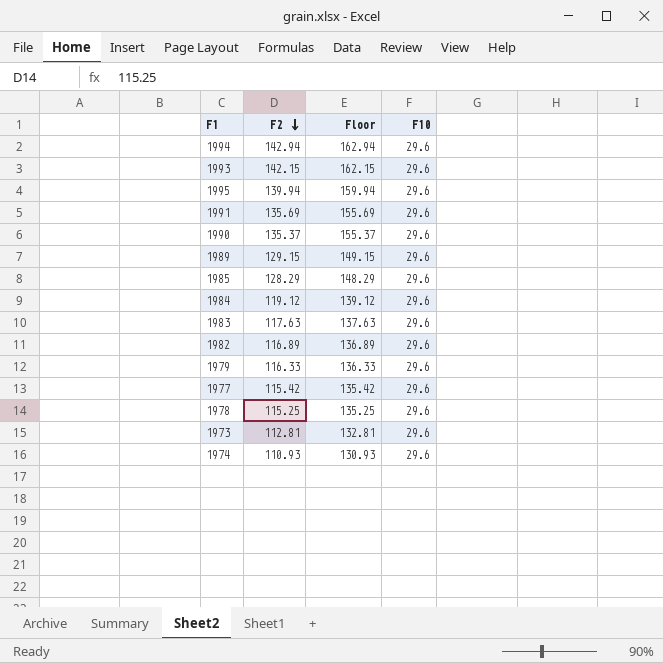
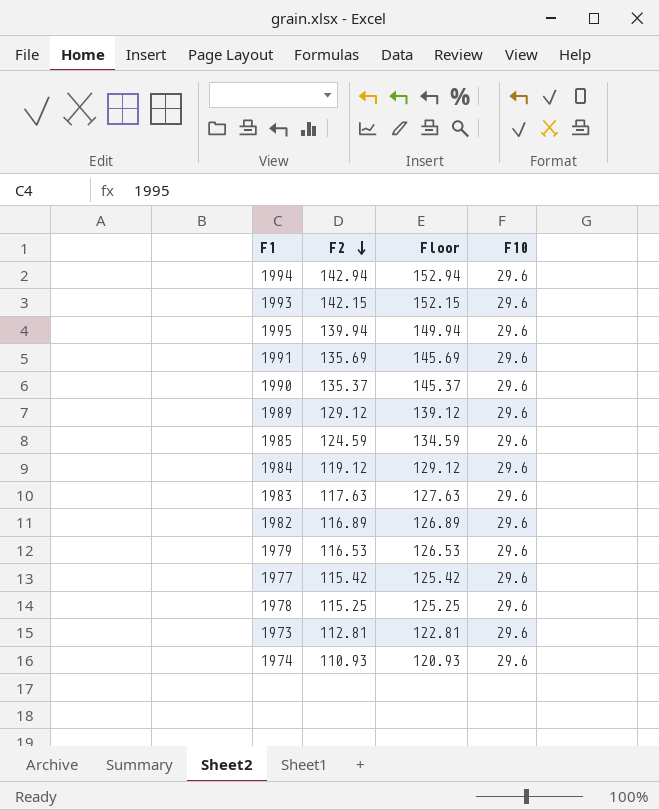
column Floor | formula: [F2] + 20 -> [F2] + 10
1989 | F2: 129.15 -> 129.12
1985 | F2: 128.29 -> 124.59
1979 | F2: 116.33 -> 116.53

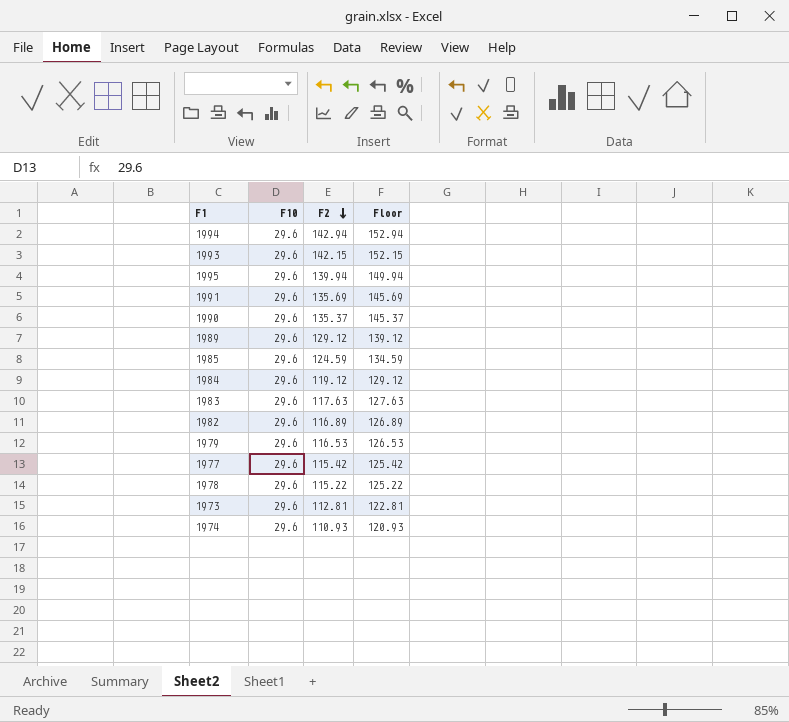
column F10 | position: 4 -> 2
1978 | F2: 115.25 -> 115.22
1978 | Floor: 125.25 -> 125.22

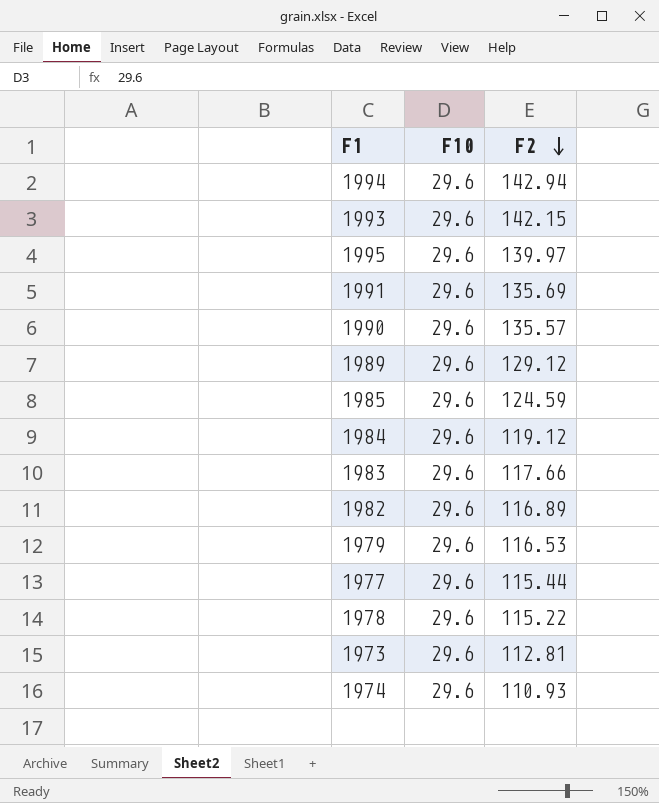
column Floor | formula: [F2] + 10 -> none
1995 | F2: 139.94 -> 139.97
1990 | F2: 135.37 -> 135.57
1983 | F2: 117.63 -> 117.66
1977 | F2: 115.42 -> 115.44

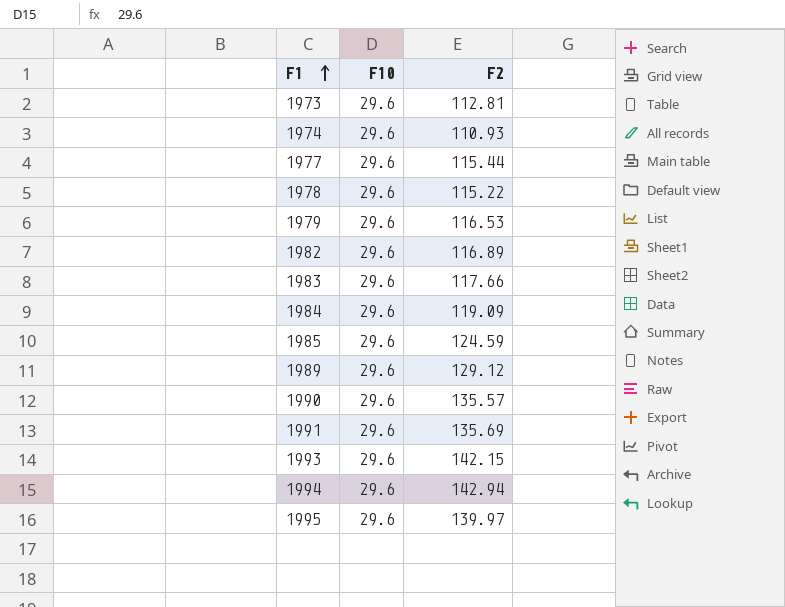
row order: F2 descending -> F1 ascending
1984 | F2: 119.12 -> 119.09

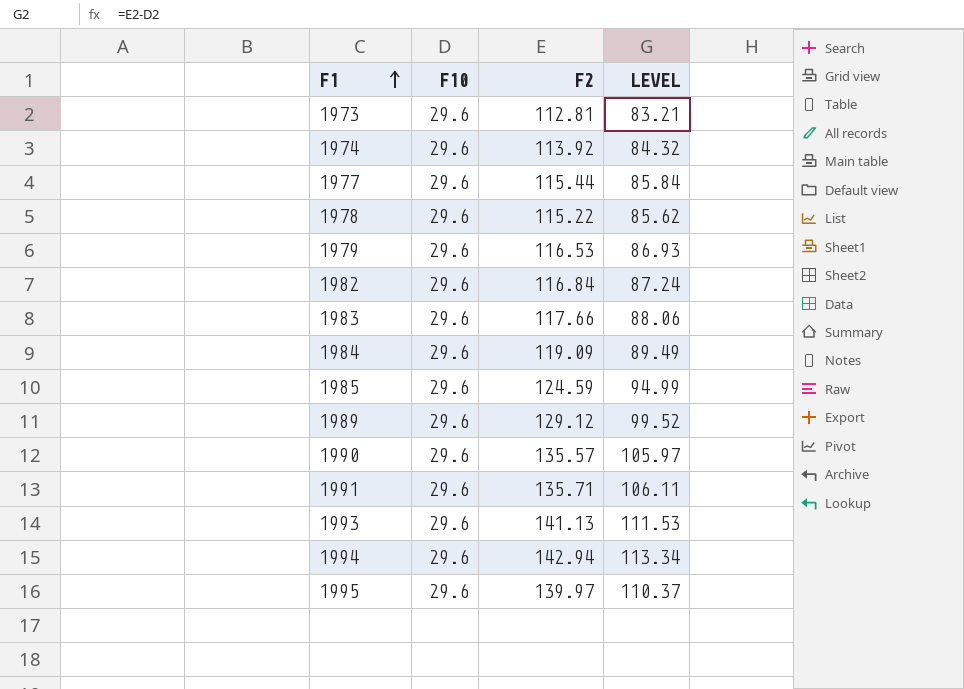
column LEVEL | formula: none -> [F2] - [F10]
1974 | F2: 110.93 -> 113.92
1982 | F2: 116.89 -> 116.84
1991 | F2: 135.69 -> 135.71
1993 | F2: 142.15 -> 141.13

